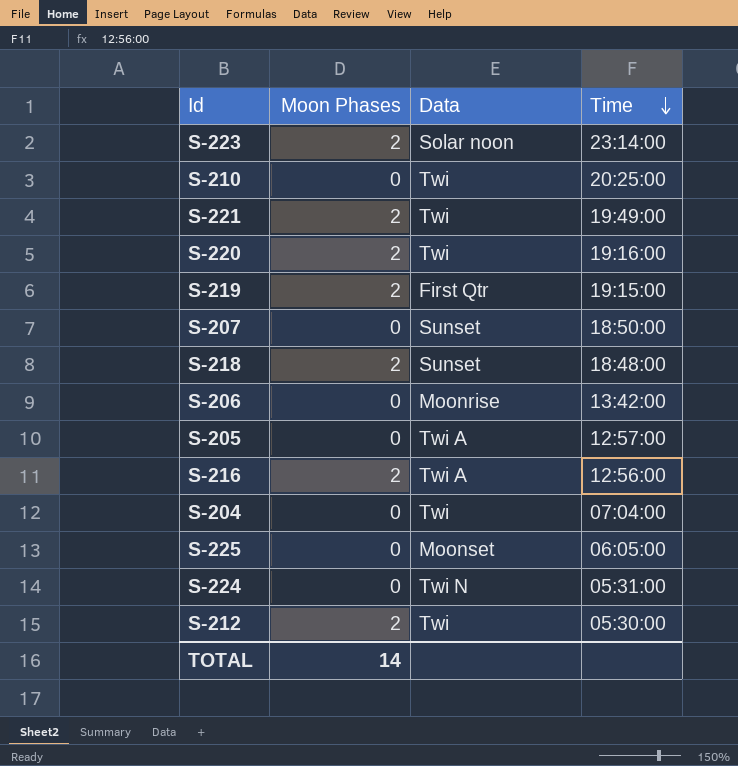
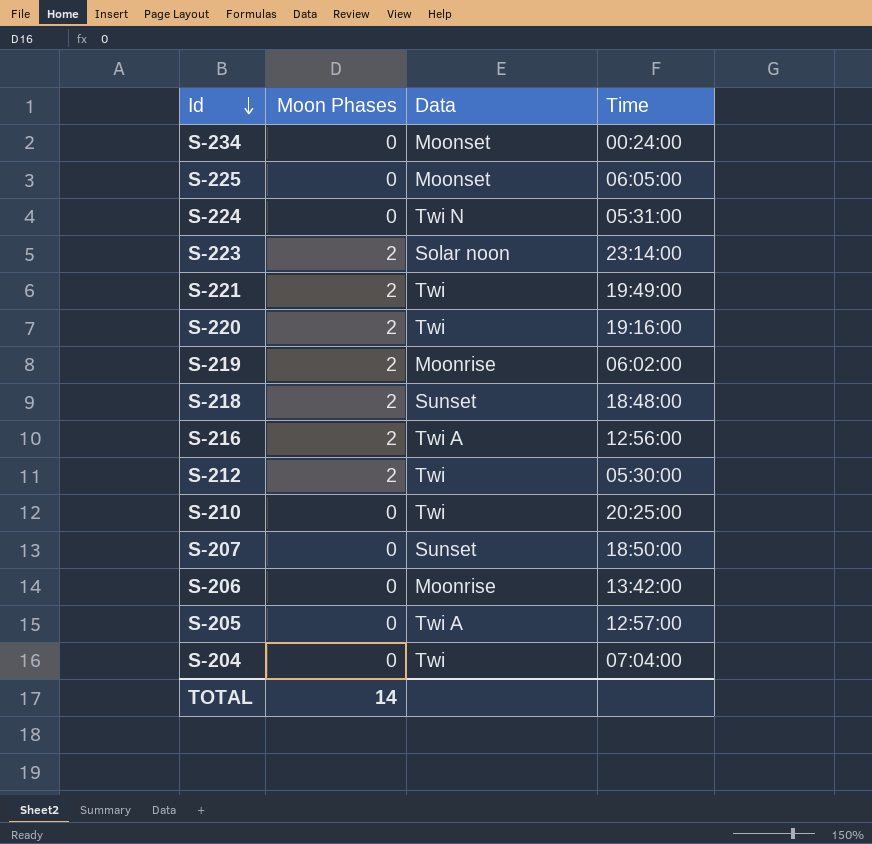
row order: Time descending -> Id descending
row S-234: none -> 0 | Moonset | 00:24:00
S-219 | Data: First Qtr -> Moonrise
S-219 | Time: 19:15:00 -> 06:02:00

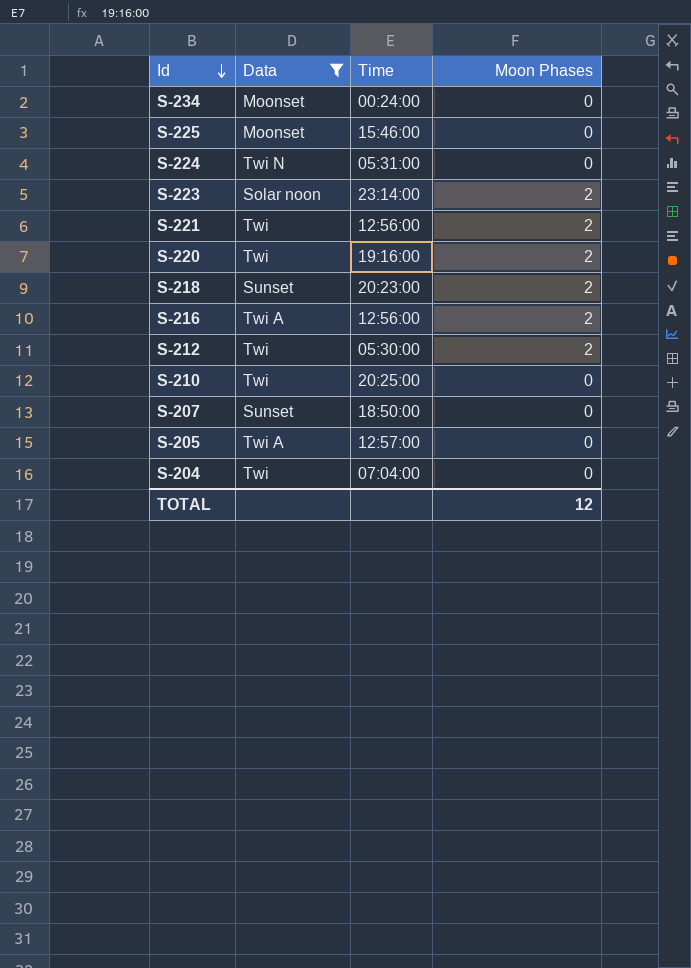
filter: none -> Data != Moonrise
column Moon Phases | position: 2 -> 4
S-225 | Time: 06:05:00 -> 15:46:00
S-221 | Time: 19:49:00 -> 12:56:00
S-218 | Time: 18:48:00 -> 20:23:00
TOTAL | Moon Phases: 14 -> 12

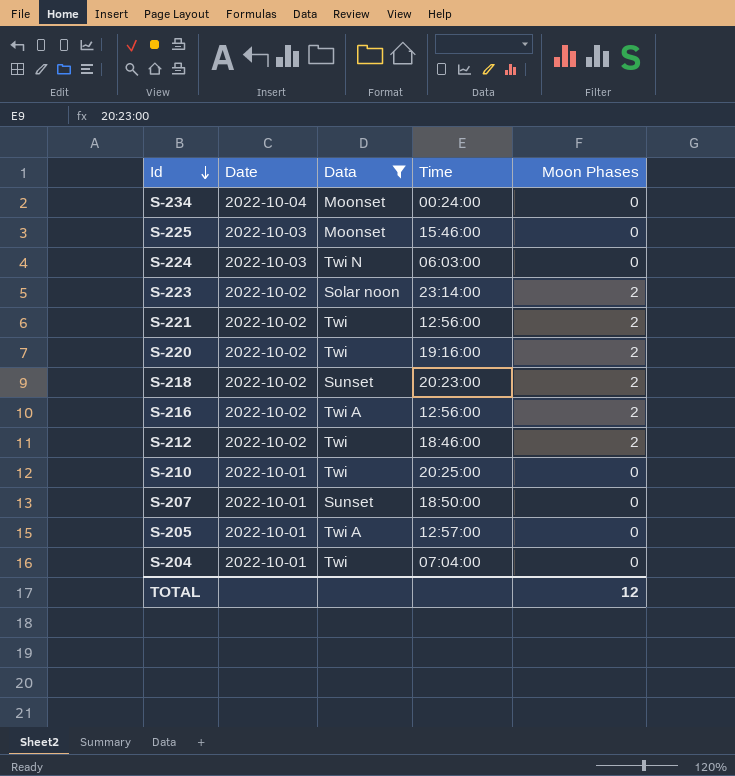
column Date | position: none -> 2
S-224 | Time: 05:31:00 -> 06:03:00
S-212 | Time: 05:30:00 -> 18:46:00

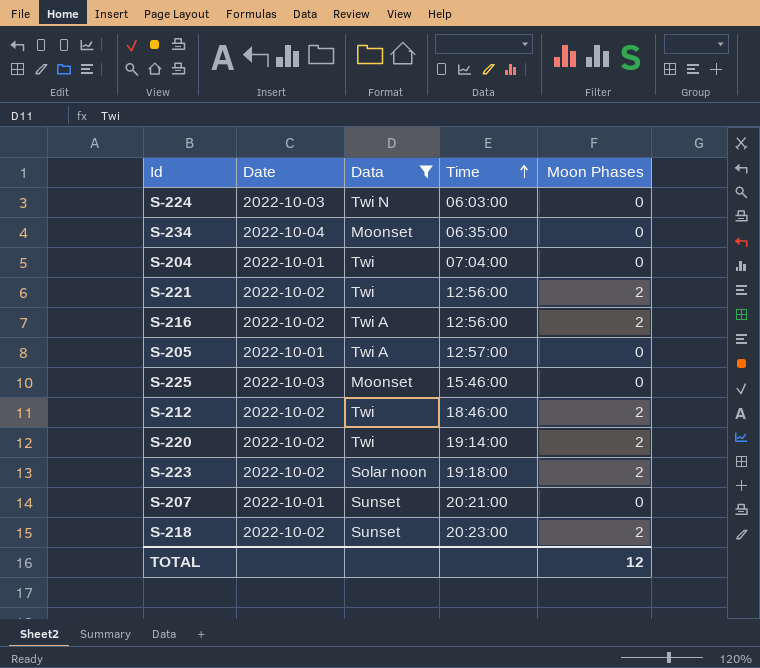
row order: Id descending -> Time ascending
row S-210: 2022-10-01 | Twi | 20:25:00 | 0 -> none
S-234 | Time: 00:24:00 -> 06:35:00
S-220 | Time: 19:16:00 -> 19:14:00
S-223 | Time: 23:14:00 -> 19:18:00
S-207 | Time: 18:50:00 -> 20:21:00

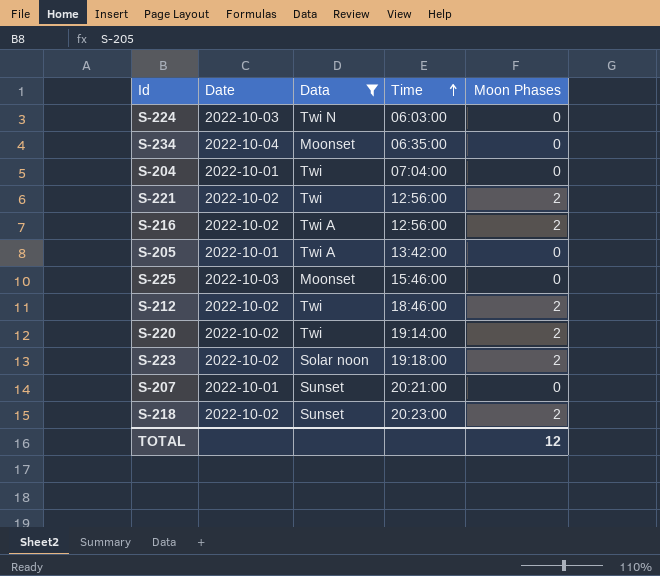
S-205 | Time: 12:57:00 -> 13:42:00

